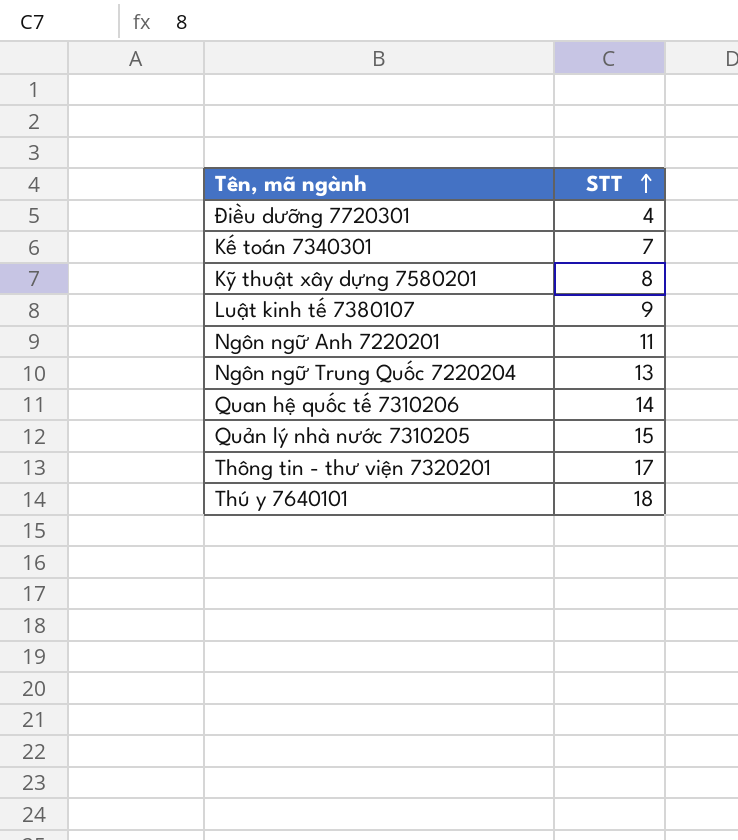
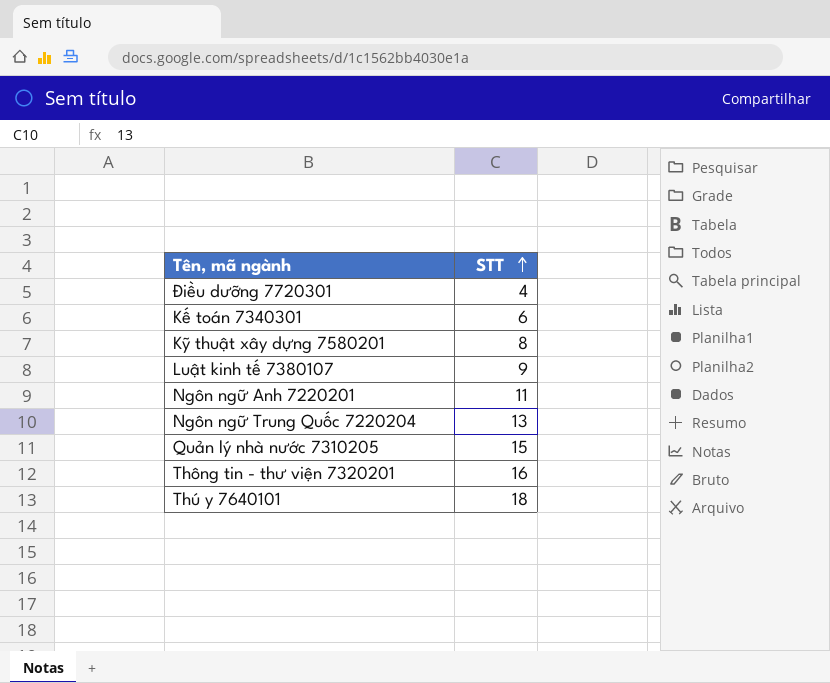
row Quan hệ quốc tế 7310206: 14 -> none
Kế toán 7340301 | STT: 7 -> 6
Thông tin - thư viện 7320201 | STT: 17 -> 16

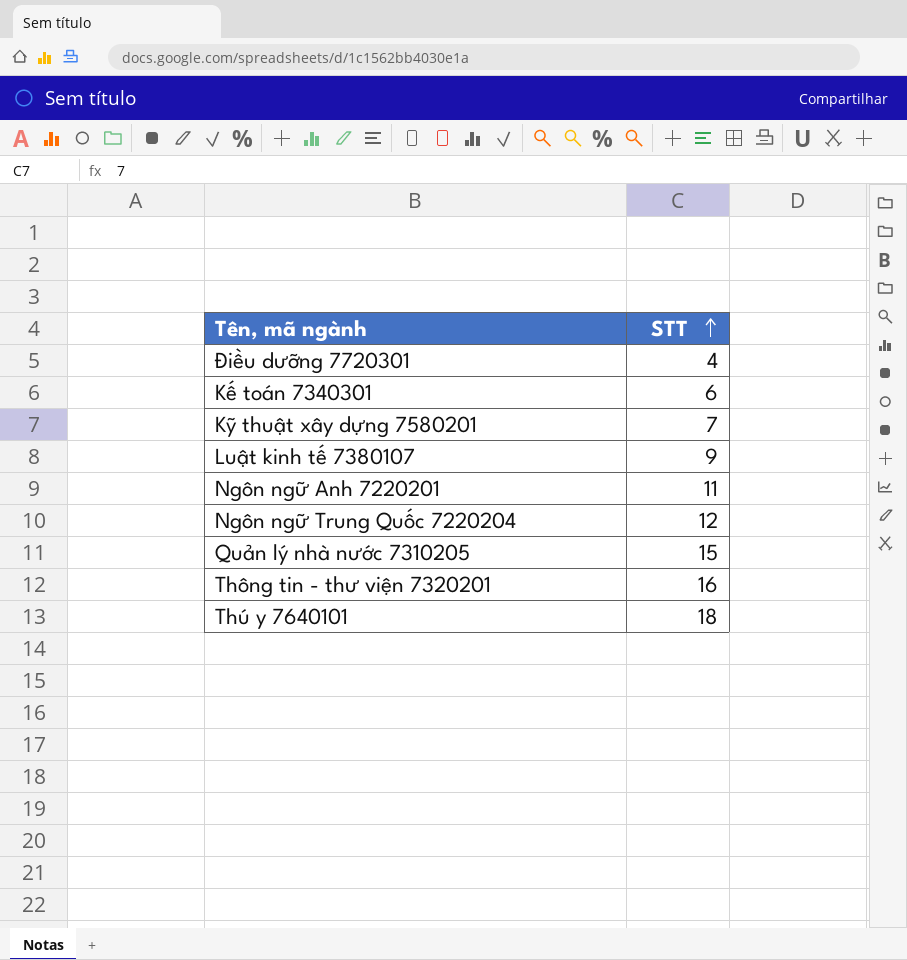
Kỹ thuật xây dựng 7580201 | STT: 8 -> 7
Ngôn ngữ Trung Quốc 7220204 | STT: 13 -> 12

